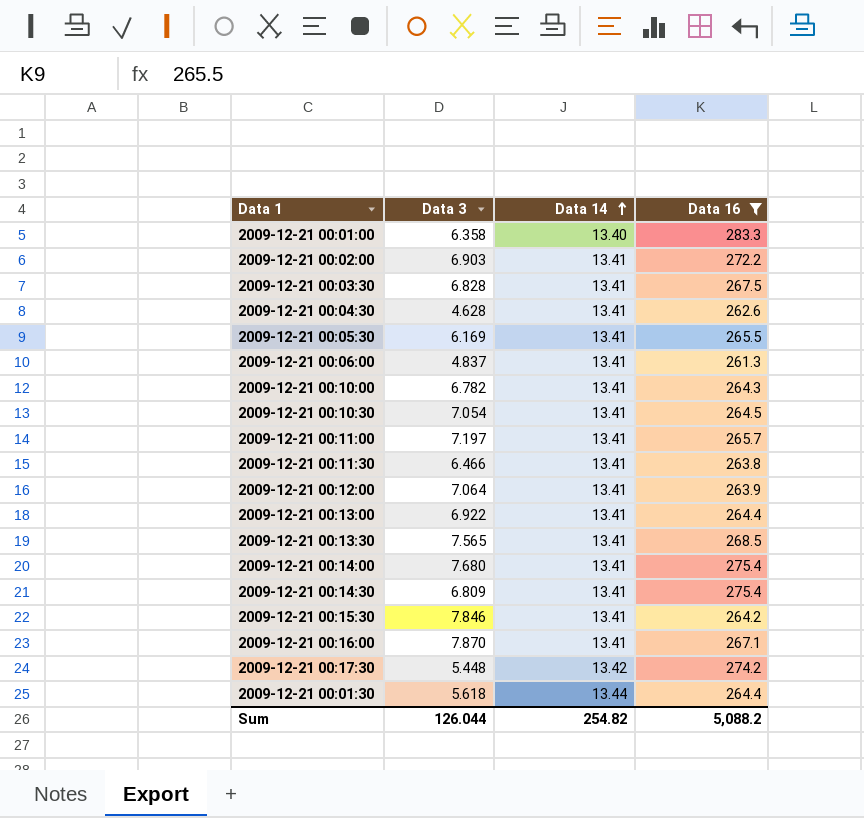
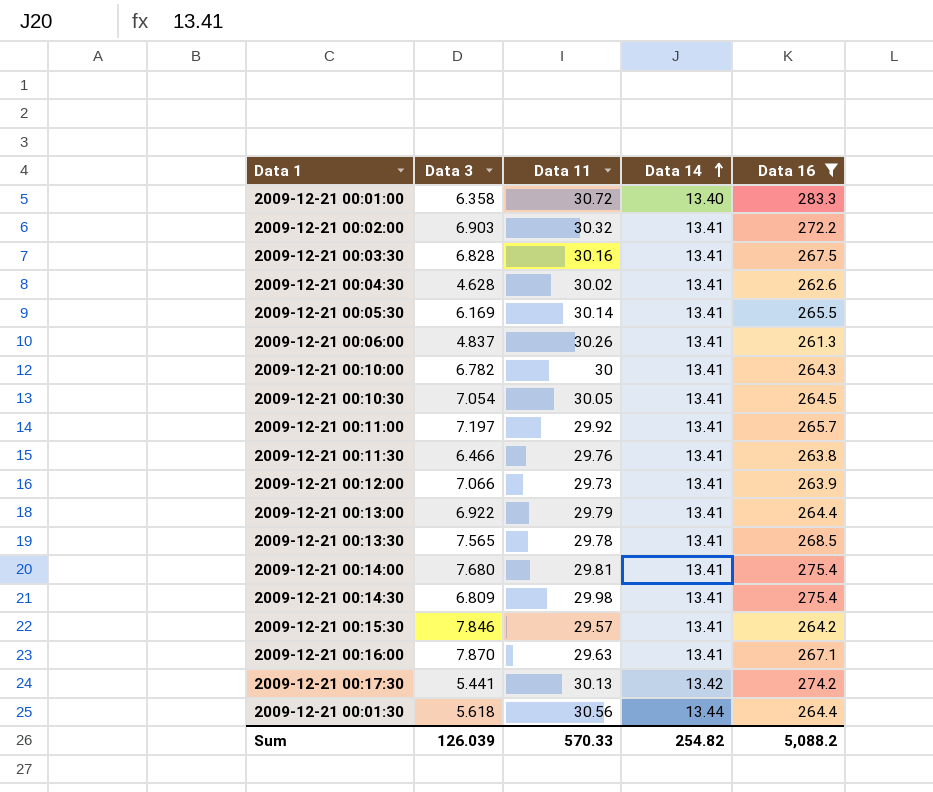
column Data 11 | position: none -> 3
2009-12-21 00:12:00 | Data 3: 7.064 -> 7.066
2009-12-21 00:17:30 | Data 3: 5.448 -> 5.441
Sum | Data 3: 126.044 -> 126.039

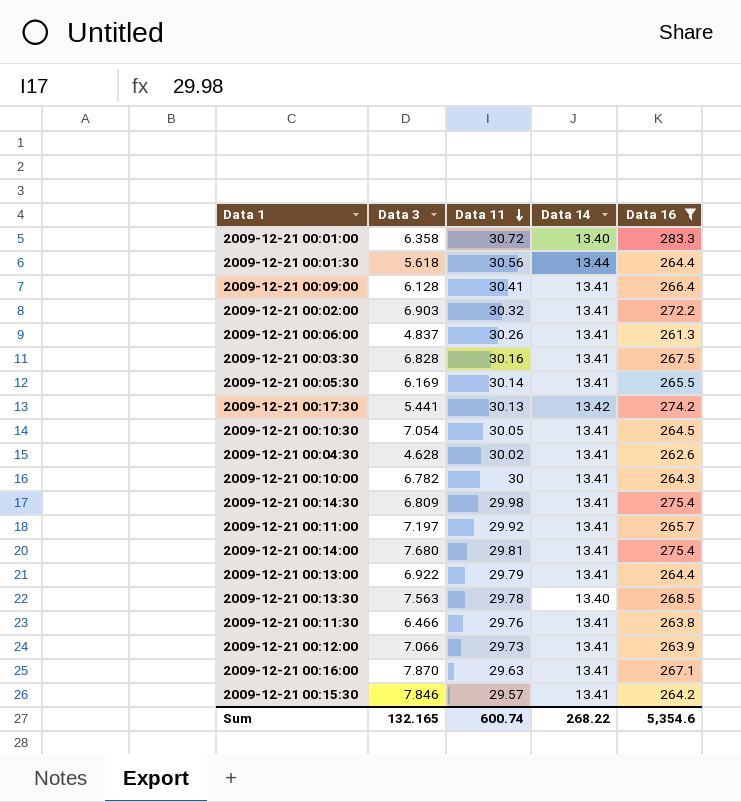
row order: Data 14 ascending -> Data 11 descending
row 2009-12-21 00:09:00: none -> 6.128 | 30.41 | 13.41 | 266.4
2009-12-21 00:13:30 | Data 3: 7.565 -> 7.563
2009-12-21 00:13:30 | Data 14: 13.41 -> 13.40
Sum | Data 3: 126.039 -> 132.165
Sum | Data 11: 570.33 -> 600.74
Sum | Data 14: 254.82 -> 268.22
Sum | Data 16: 5,088.2 -> 5,354.6

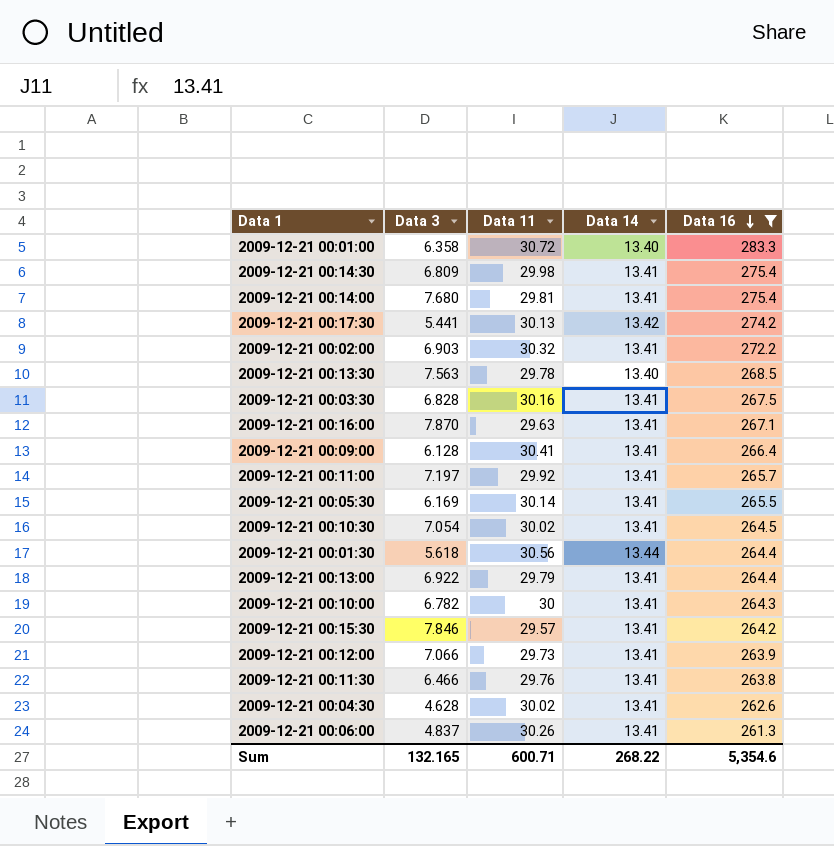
row order: Data 11 descending -> Data 16 descending
2009-12-21 00:10:30 | Data 11: 30.05 -> 30.02
Sum | Data 11: 600.74 -> 600.71

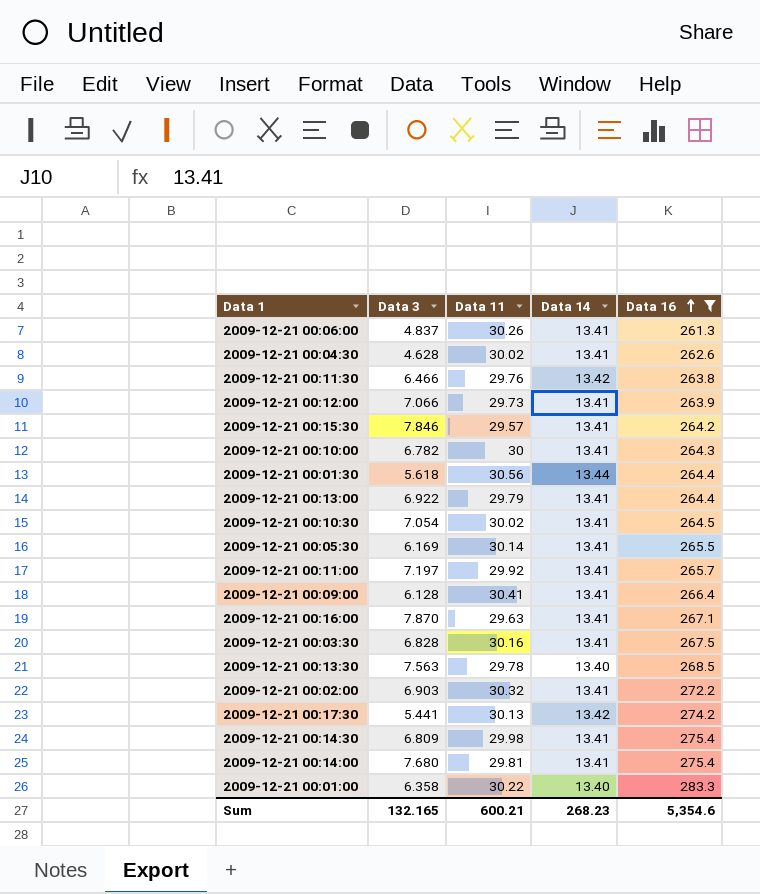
row order: Data 16 descending -> Data 16 ascending
2009-12-21 00:11:30 | Data 14: 13.41 -> 13.42
2009-12-21 00:01:00 | Data 11: 30.72 -> 30.22
Sum | Data 11: 600.71 -> 600.21
Sum | Data 14: 268.22 -> 268.23

